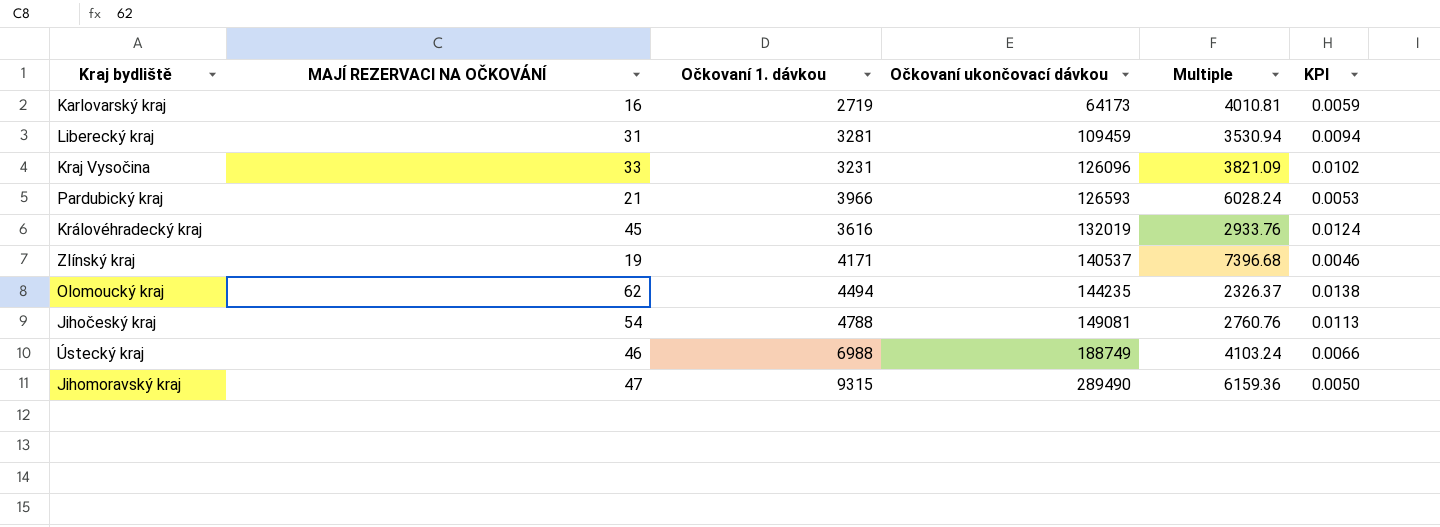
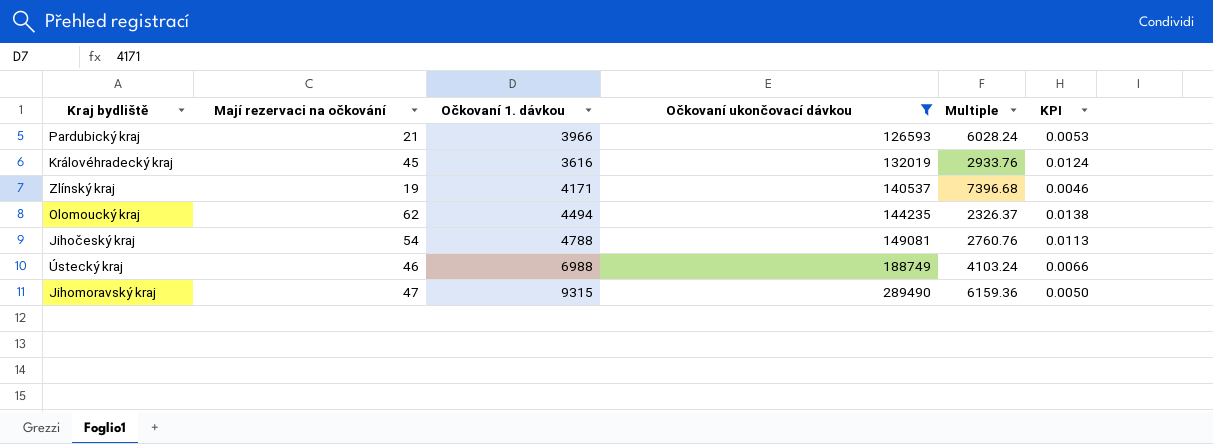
filter: none -> Očkovaní ukončovací dávkou >= 126593
column name: MAJÍ REZERVACI NA OČKOVÁNÍ -> Mají rezervaci na očkování

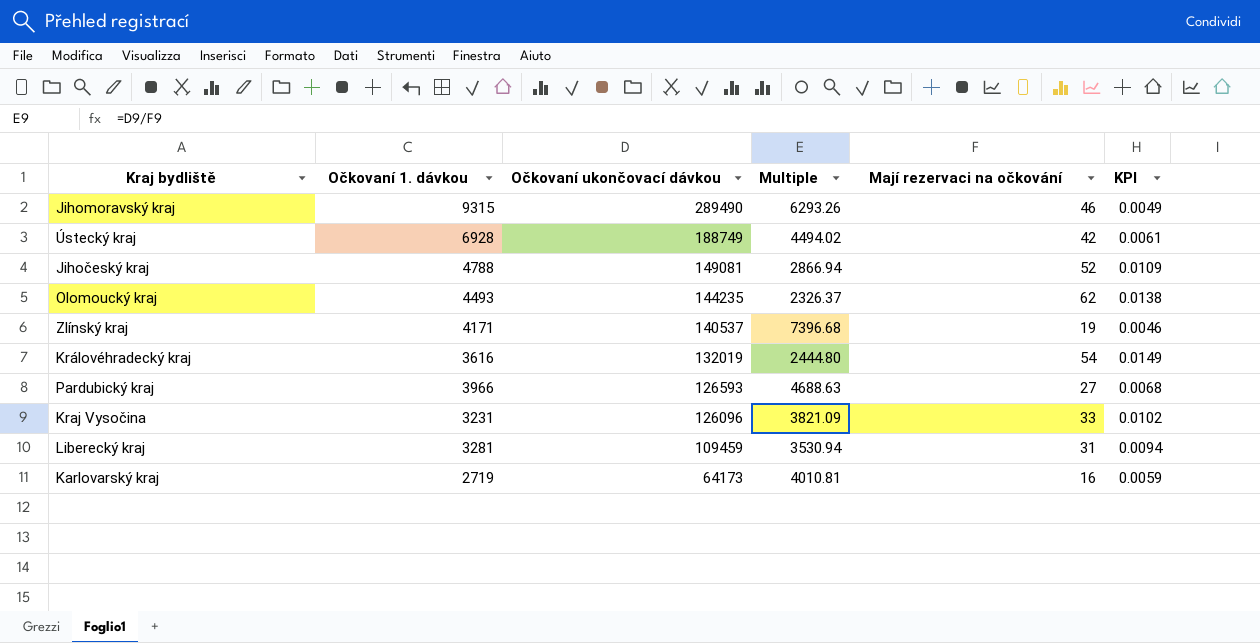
filter: Očkovaní ukončovací dávkou >= 126593 -> none
row order: Očkovaní ukončovací dávkou ascending -> Očkovaní ukončovací dávkou descending
column Mají rezervaci na očkování | position: 2 -> 5
Jihomoravský kraj | Multiple: 6159.36 -> 6293.26
Jihomoravský kraj | Mají rezervaci na očkování: 47 -> 46
Jihomoravský kraj | KPI: 0.0050 -> 0.0049
Ústecký kraj | Očkovaní 1. dávkou: 6988 -> 6928
Ústecký kraj | Multiple: 4103.24 -> 4494.02
Ústecký kraj | Mají rezervaci na očkování: 46 -> 42
Ústecký kraj | KPI: 0.0066 -> 0.0061
Jihočeský kraj | Multiple: 2760.76 -> 2866.94
Jihočeský kraj | Mají rezervaci na očkování: 54 -> 52
Jihočeský kraj | KPI: 0.0113 -> 0.0109
Olomoucký kraj | Očkovaní 1. dávkou: 4494 -> 4493
Královéhradecký kraj | Multiple: 2933.76 -> 2444.80
Královéhradecký kraj | Mají rezervaci na očkování: 45 -> 54
Královéhradecký kraj | KPI: 0.0124 -> 0.0149
Pardubický kraj | Multiple: 6028.24 -> 4688.63
Pardubický kraj | Mají rezervaci na očkování: 21 -> 27
Pardubický kraj | KPI: 0.0053 -> 0.0068

